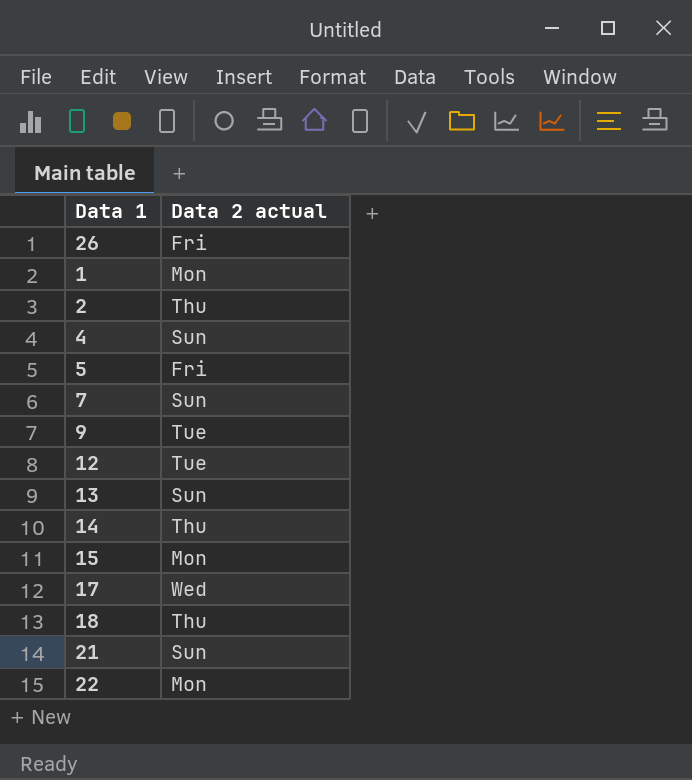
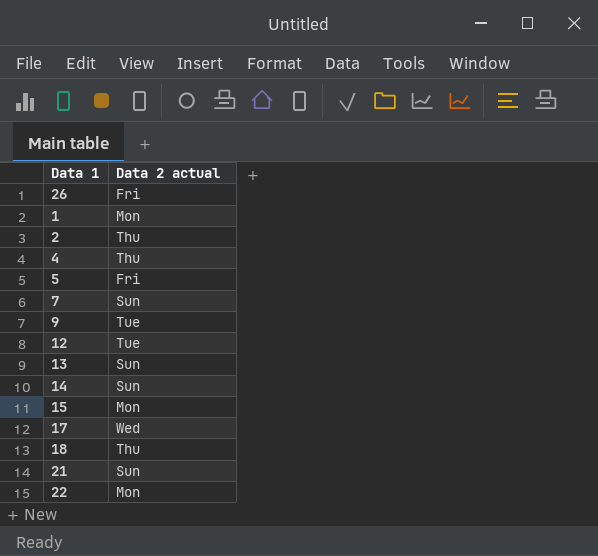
4 | Data 2 actual: Sun -> Thu
14 | Data 2 actual: Thu -> Sun

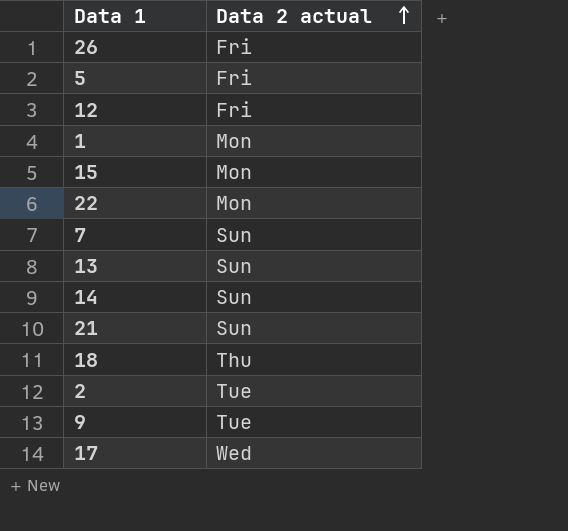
row order: none -> Data 2 actual ascending
row 4: Thu -> none
12 | Data 2 actual: Tue -> Fri
2 | Data 2 actual: Thu -> Tue

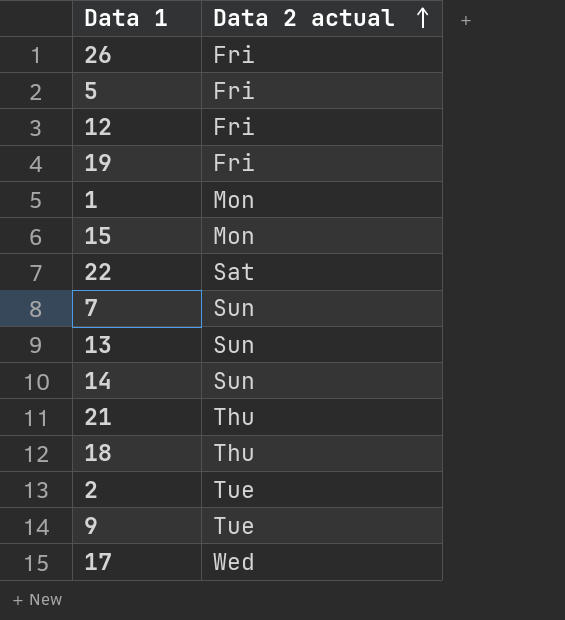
row 19: none -> Fri
22 | Data 2 actual: Mon -> Sat
21 | Data 2 actual: Sun -> Thu

